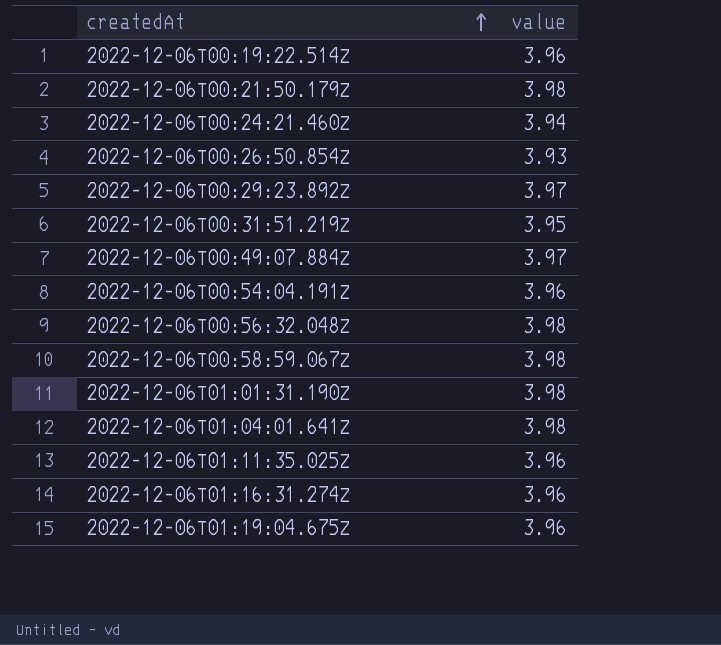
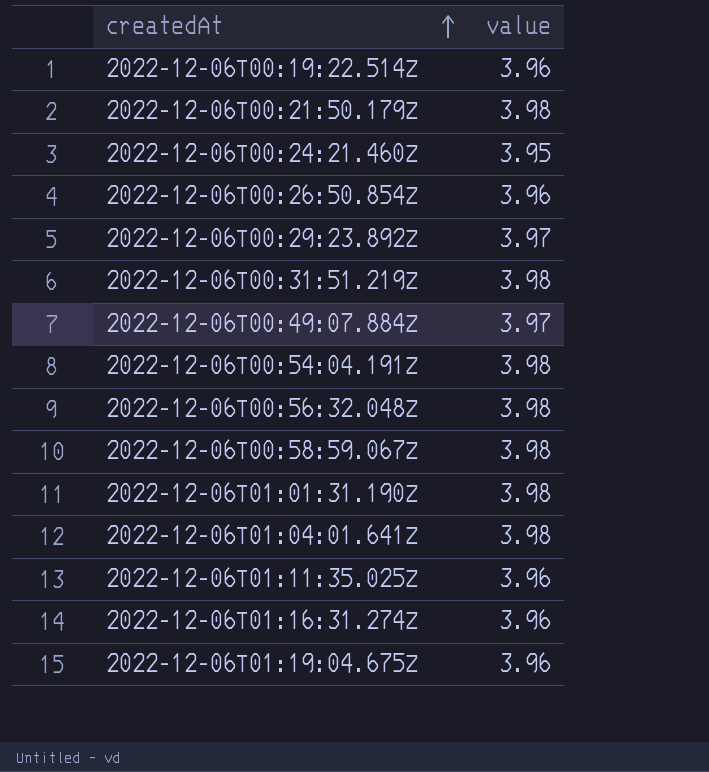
2022-12-06T00:24:21.460Z | value: 3.94 -> 3.95
2022-12-06T00:26:50.854Z | value: 3.93 -> 3.96
2022-12-06T00:31:51.219Z | value: 3.95 -> 3.98
2022-12-06T00:54:04.191Z | value: 3.96 -> 3.98

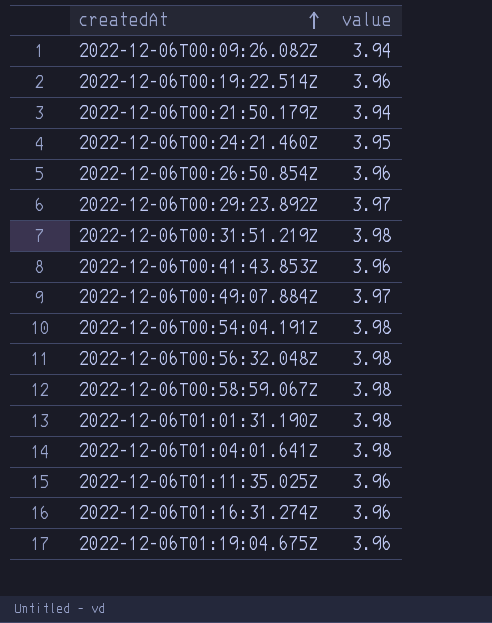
row 2022-12-06T00:09:26.082Z: none -> 3.94
2022-12-06T00:21:50.179Z | value: 3.98 -> 3.94
row 2022-12-06T00:41:43.853Z: none -> 3.96

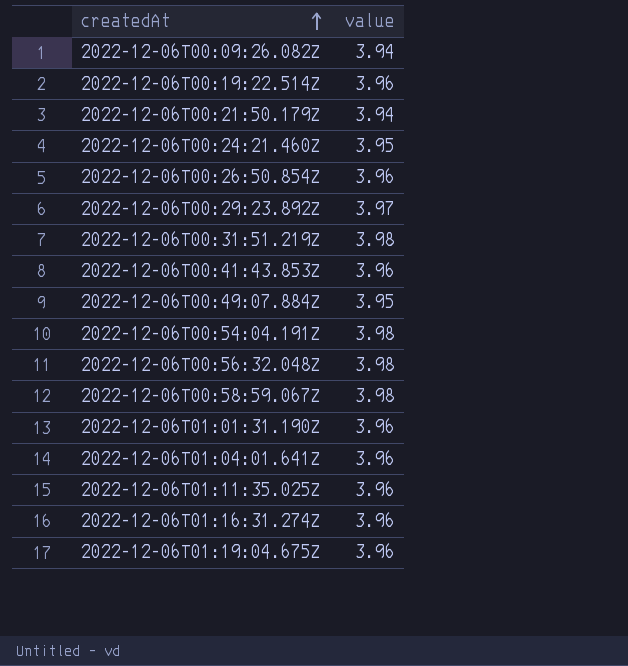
2022-12-06T00:49:07.884Z | value: 3.97 -> 3.95
2022-12-06T01:01:31.190Z | value: 3.98 -> 3.96
2022-12-06T01:04:01.641Z | value: 3.98 -> 3.96

